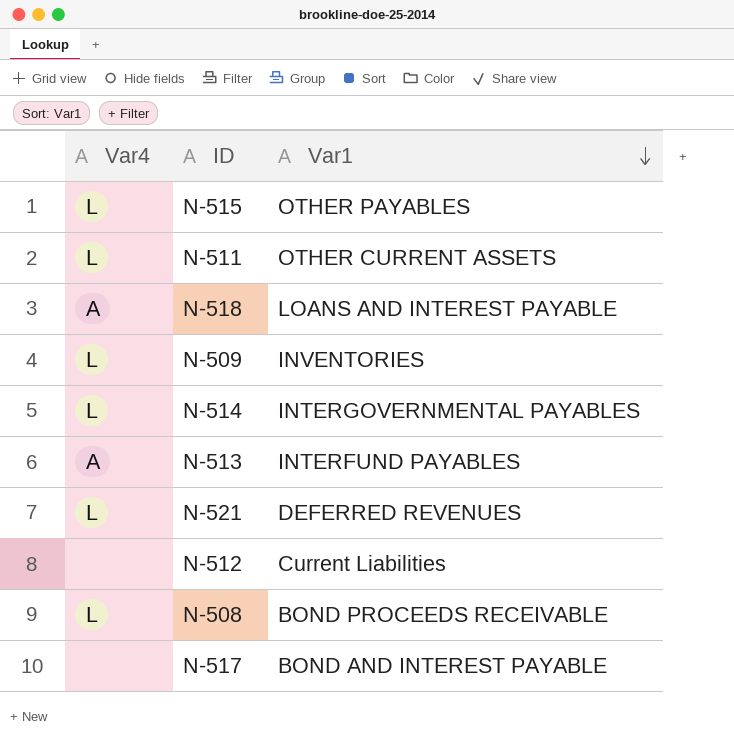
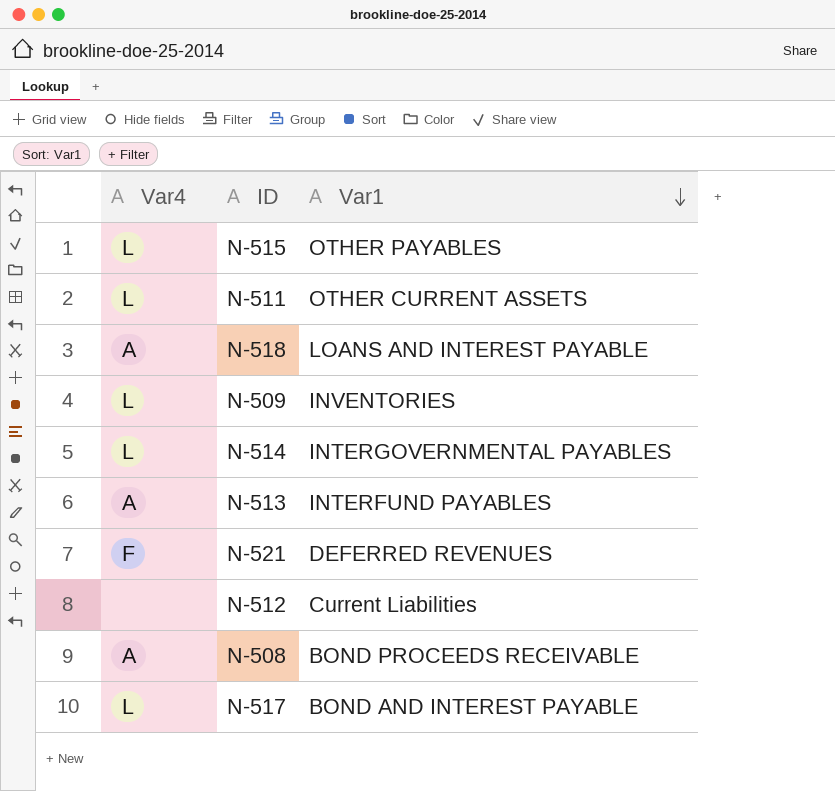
N-521 | Var4: L -> F
N-508 | Var4: L -> A
N-517 | Var4: none -> L

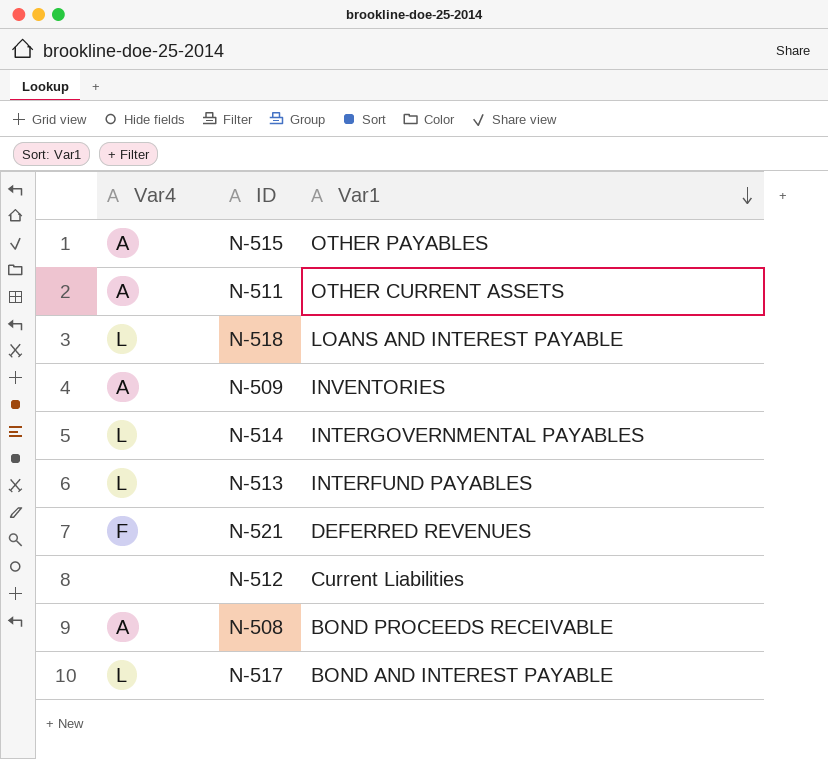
N-515 | Var4: L -> A
N-511 | Var4: L -> A
N-518 | Var4: A -> L
N-509 | Var4: L -> A
N-513 | Var4: A -> L

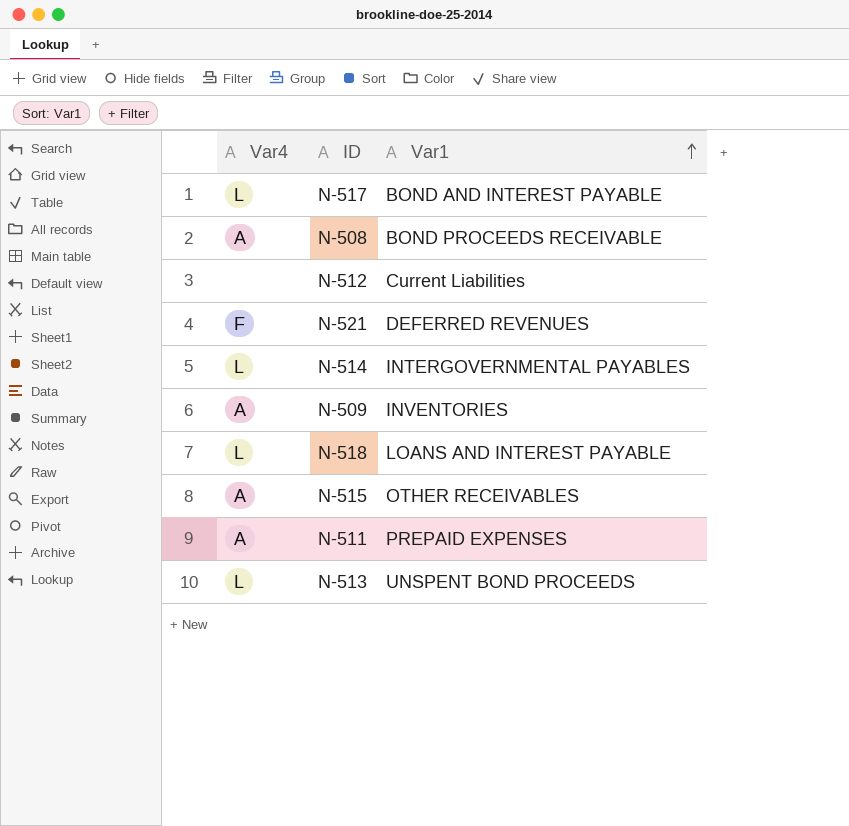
row order: Var1 descending -> Var1 ascending
N-515 | Var1: OTHER PAYABLES -> OTHER RECEIVABLES
N-511 | Var1: OTHER CURRENT ASSETS -> PREPAID EXPENSES
N-513 | Var1: INTERFUND PAYABLES -> UNSPENT BOND PROCEEDS

